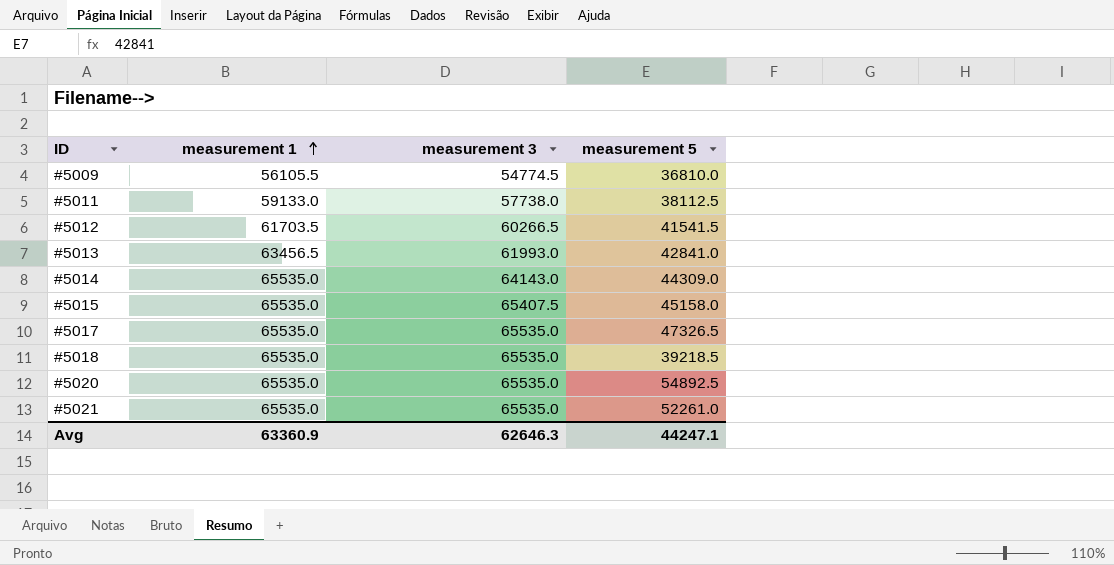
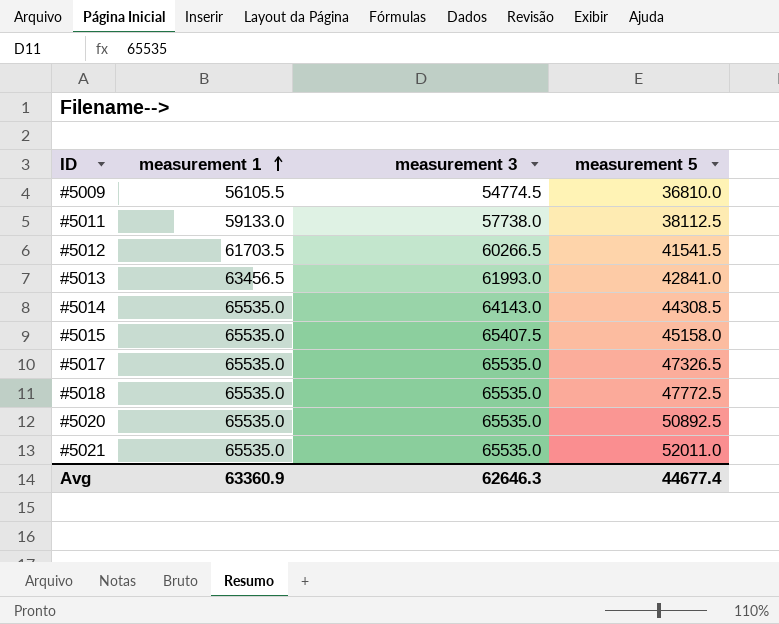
#5014 | measurement 5: 44309.0 -> 44308.5
#5018 | measurement 5: 39218.5 -> 47772.5
#5020 | measurement 5: 54892.5 -> 50892.5
#5021 | measurement 5: 52261.0 -> 52011.0
Avg | measurement 5: 44247.1 -> 44677.4

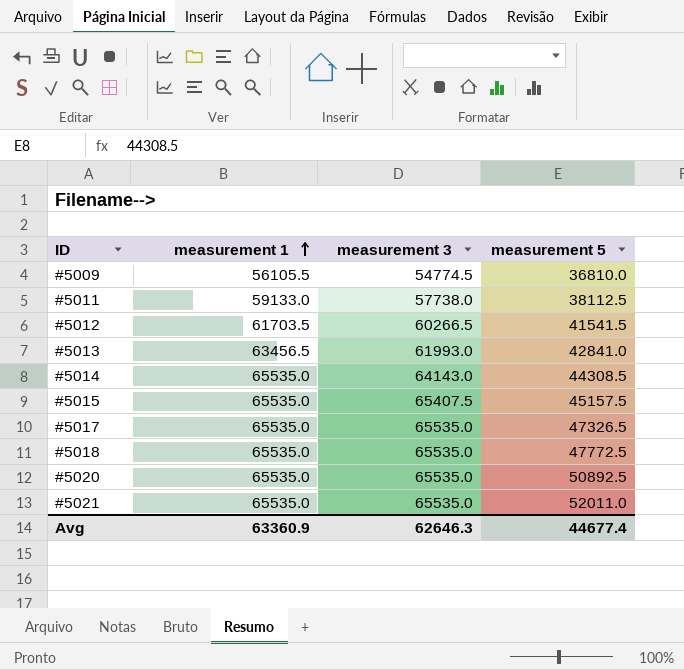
#5015 | measurement 5: 45158.0 -> 45157.5

